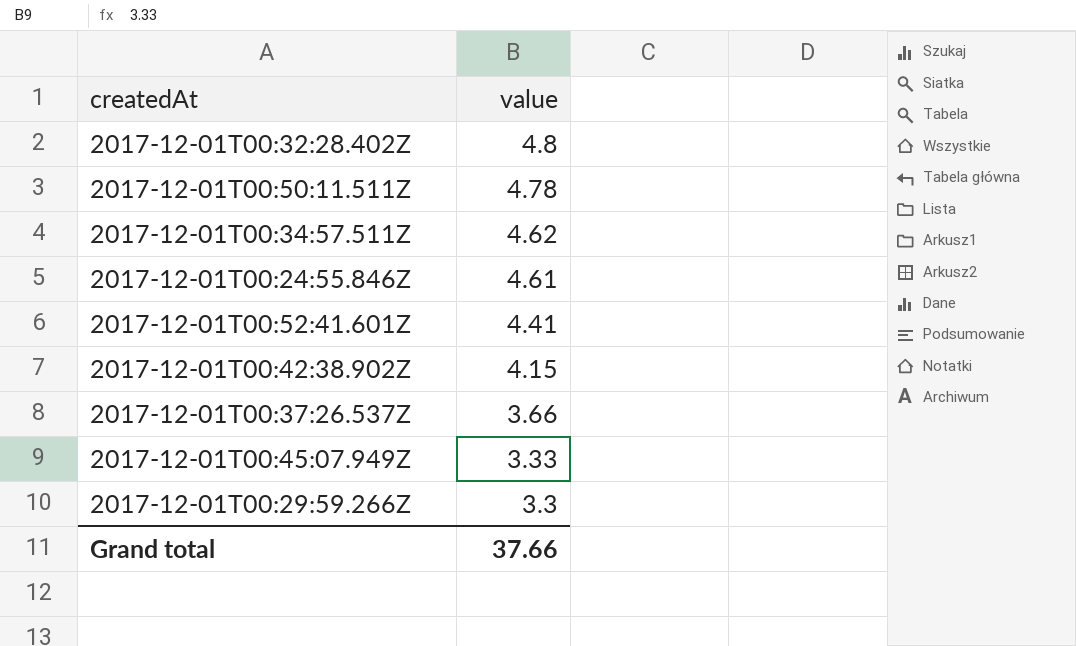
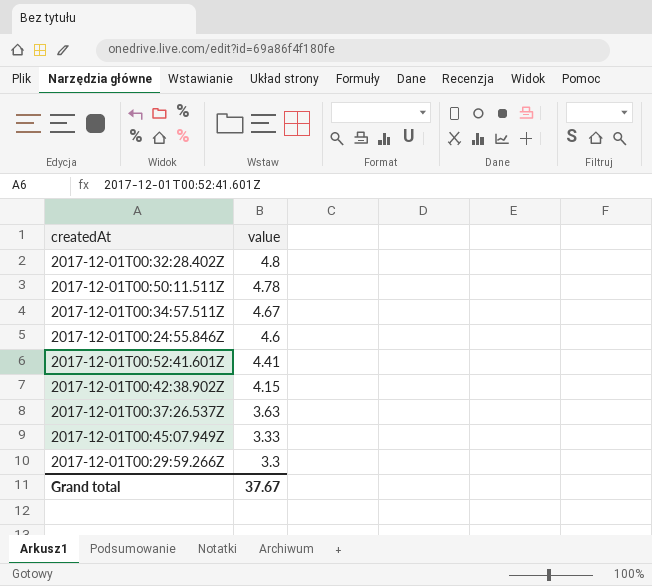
2017-12-01T00:34:57.511Z | value: 4.62 -> 4.67
2017-12-01T00:24:55.846Z | value: 4.61 -> 4.6
2017-12-01T00:37:26.537Z | value: 3.66 -> 3.63
Grand total | value: 37.66 -> 37.67

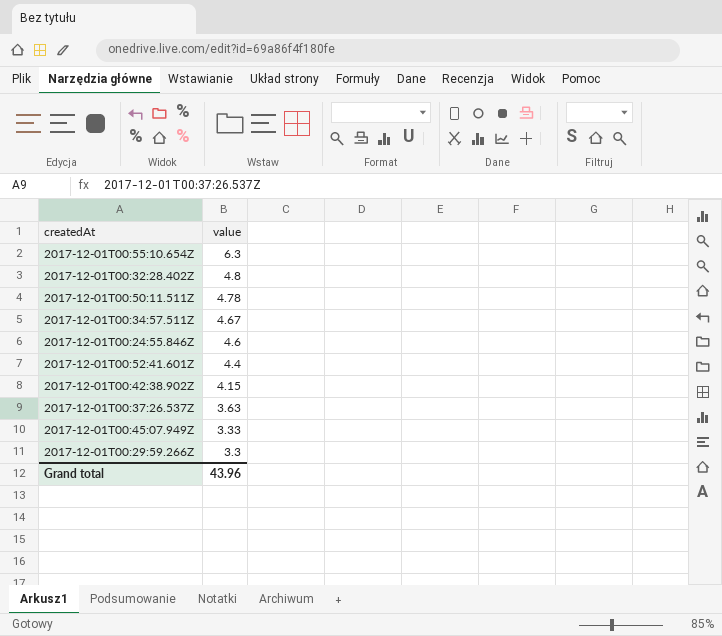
row 2017-12-01T00:55:10.654Z: none -> 6.3
2017-12-01T00:52:41.601Z | value: 4.41 -> 4.4
Grand total | value: 37.67 -> 43.96

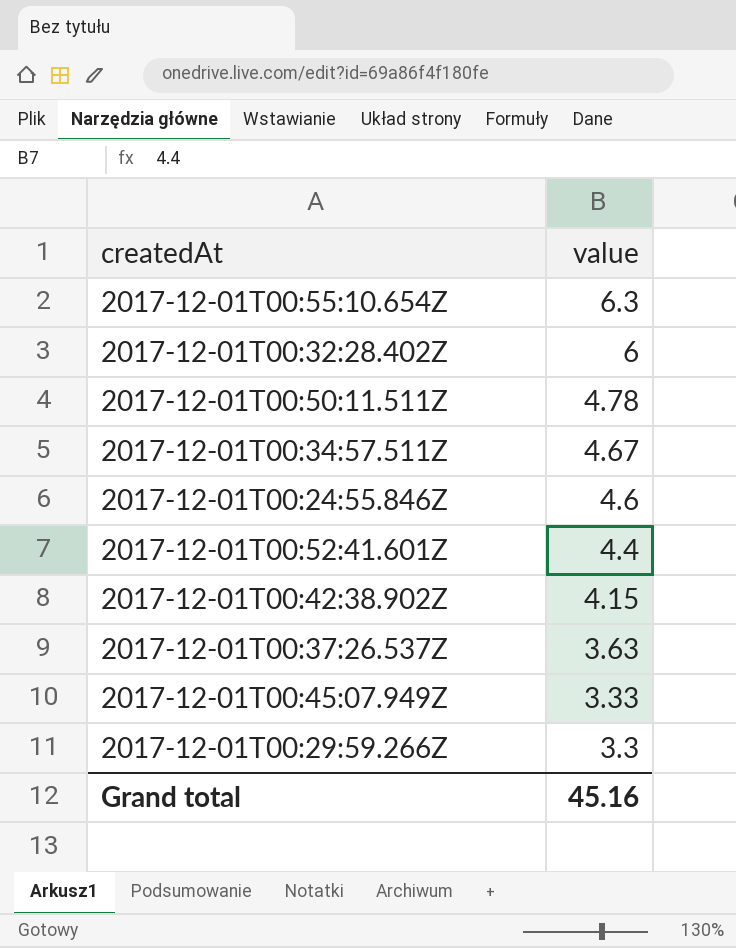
2017-12-01T00:32:28.402Z | value: 4.8 -> 6
Grand total | value: 43.96 -> 45.16

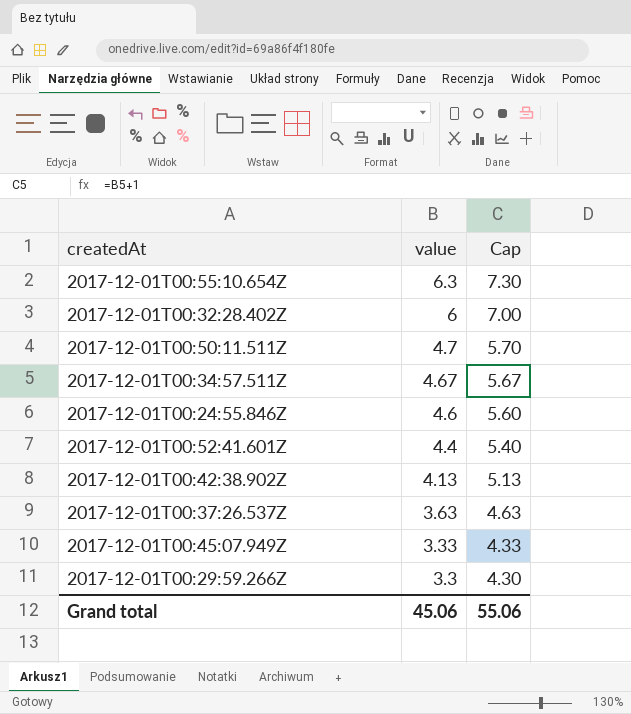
column Cap | formula: none -> [value] + 1
2017-12-01T00:50:11.511Z | value: 4.78 -> 4.7
2017-12-01T00:42:38.902Z | value: 4.15 -> 4.13
Grand total | value: 45.16 -> 45.06

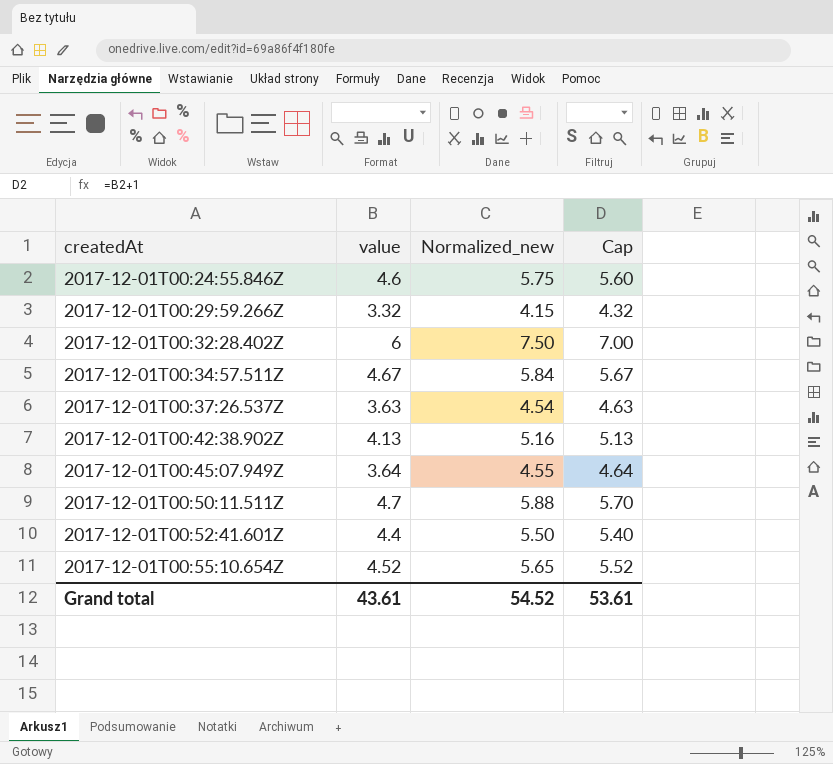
row order: value descending -> createdAt ascending
column Normalized_new | formula: none -> [value] * 1.25
2017-12-01T00:29:59.266Z | value: 3.3 -> 3.32
2017-12-01T00:29:59.266Z | Cap: 4.30 -> 4.32
2017-12-01T00:45:07.949Z | value: 3.33 -> 3.64
2017-12-01T00:45:07.949Z | Cap: 4.33 -> 4.64
2017-12-01T00:55:10.654Z | value: 6.3 -> 4.52
2017-12-01T00:55:10.654Z | Cap: 7.30 -> 5.52
Grand total | value: 45.06 -> 43.61
Grand total | Cap: 55.06 -> 53.61

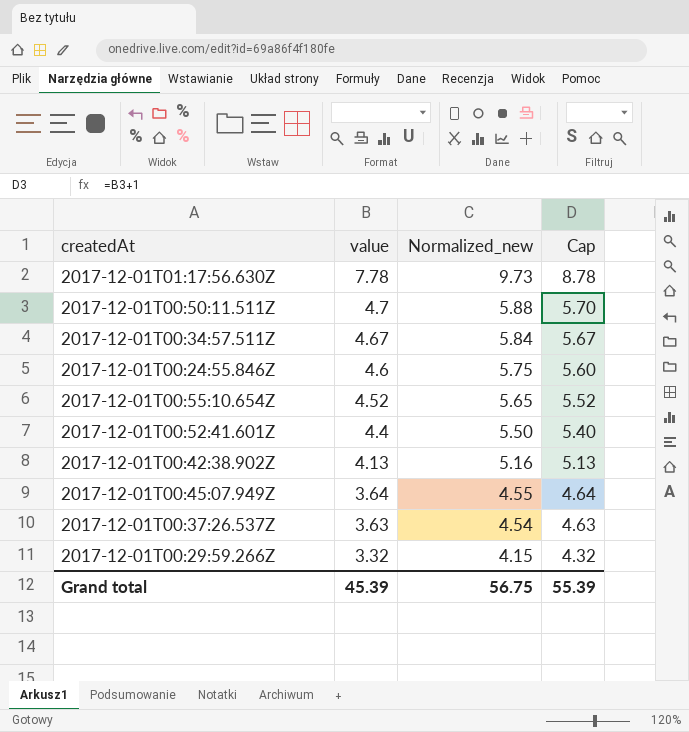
row order: createdAt ascending -> value descending
row 2017-12-01T00:32:28.402Z: 6 | 7.50 | 7.00 -> none
row 2017-12-01T01:17:56.630Z: none -> 7.78 | 9.73 | 8.78
Grand total | value: 43.61 -> 45.39
Grand total | Normalized_new: 54.52 -> 56.75
Grand total | Cap: 53.61 -> 55.39

